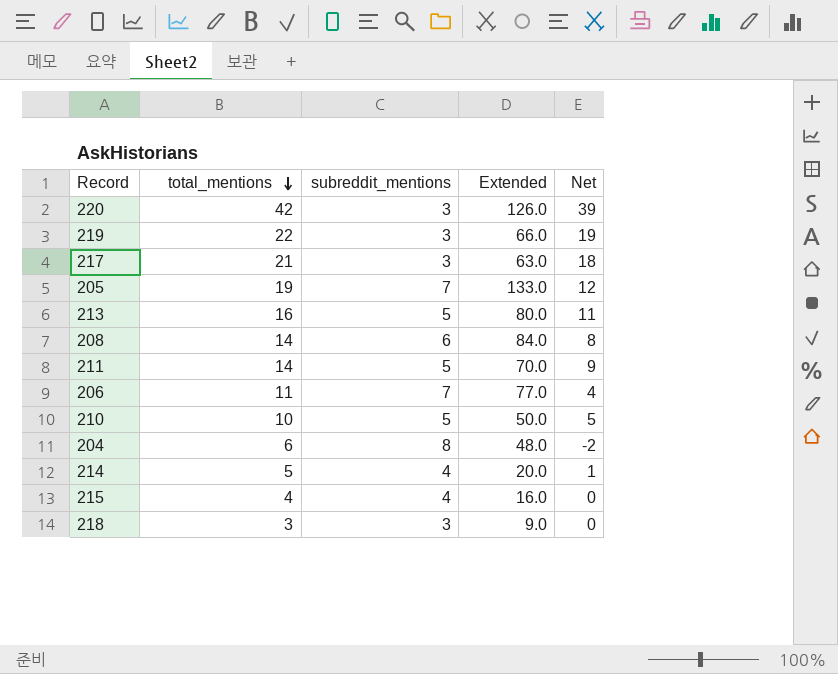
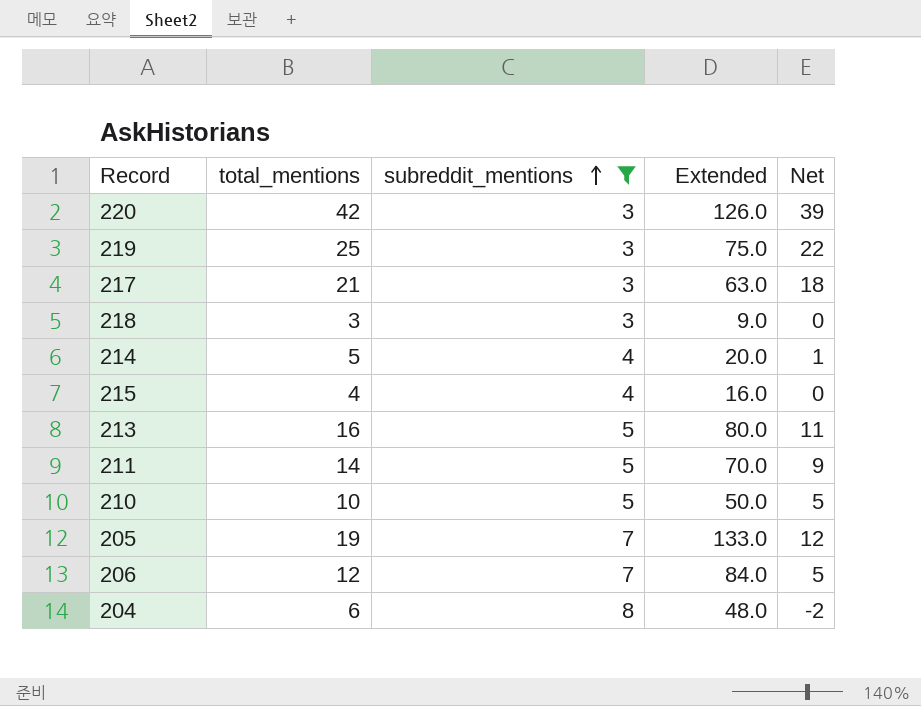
filter: none -> subreddit_mentions != 6
row order: total_mentions descending -> subreddit_mentions ascending
219 | total_mentions: 22 -> 25
219 | Extended: 66.0 -> 75.0
219 | Net: 19 -> 22
206 | total_mentions: 11 -> 12
206 | Extended: 77.0 -> 84.0
206 | Net: 4 -> 5

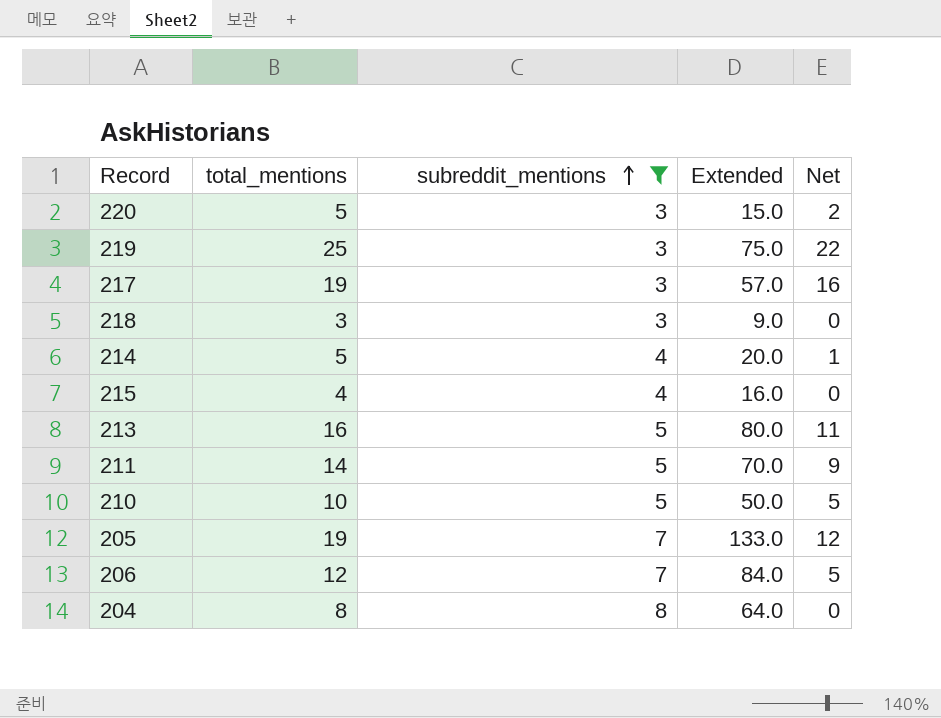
220 | total_mentions: 42 -> 5
220 | Extended: 126.0 -> 15.0
220 | Net: 39 -> 2
217 | total_mentions: 21 -> 19
217 | Extended: 63.0 -> 57.0
217 | Net: 18 -> 16
204 | total_mentions: 6 -> 8
204 | Extended: 48.0 -> 64.0
204 | Net: -2 -> 0

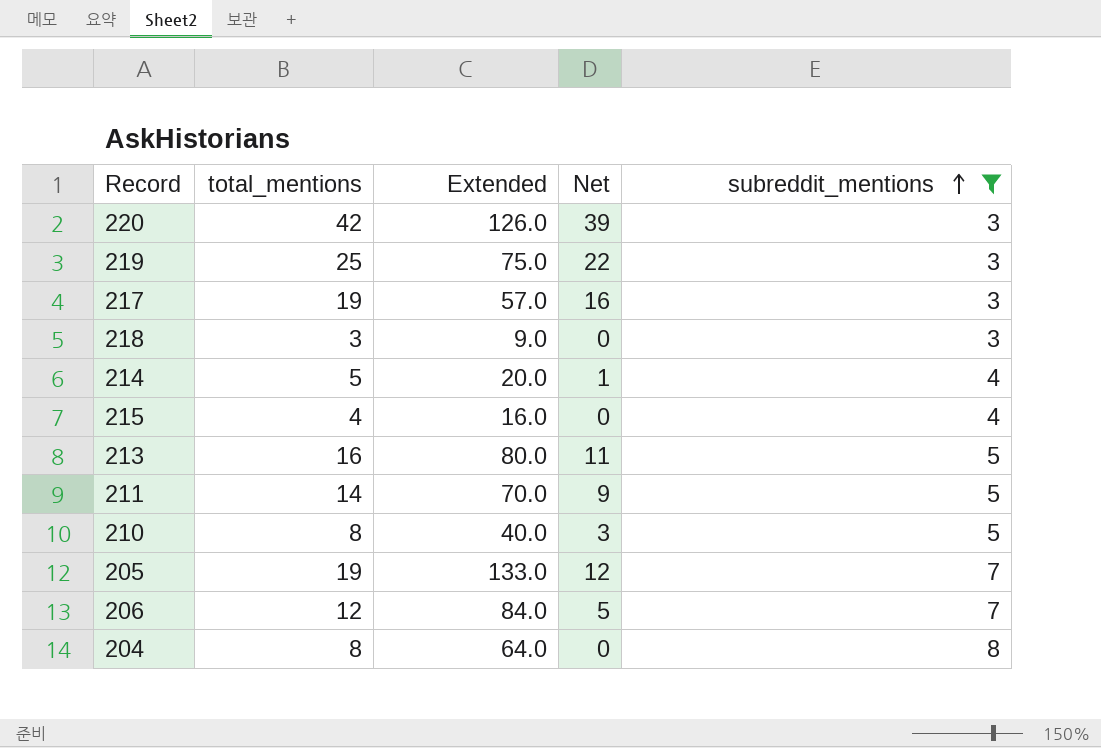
column subreddit_mentions | position: 3 -> 5
220 | total_mentions: 5 -> 42
220 | Extended: 15.0 -> 126.0
220 | Net: 2 -> 39
210 | total_mentions: 10 -> 8
210 | Extended: 50.0 -> 40.0
210 | Net: 5 -> 3

